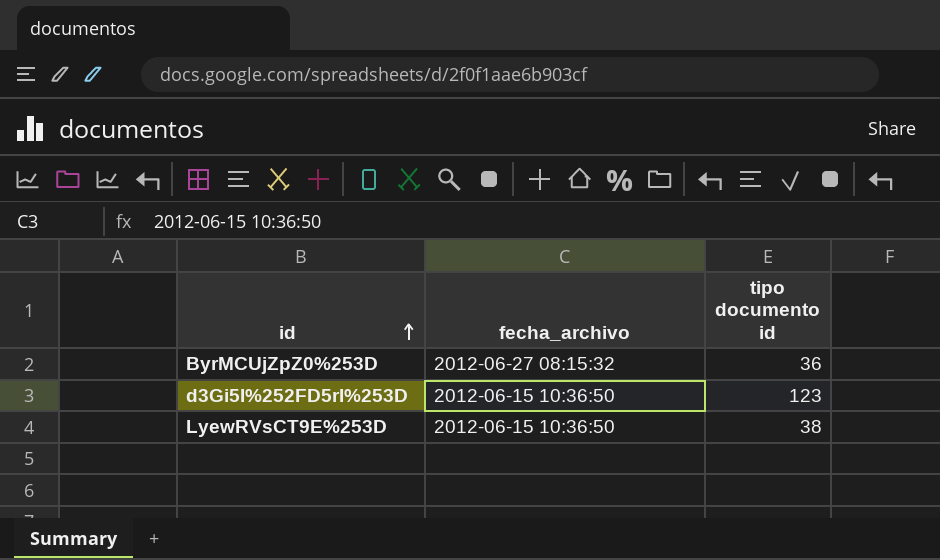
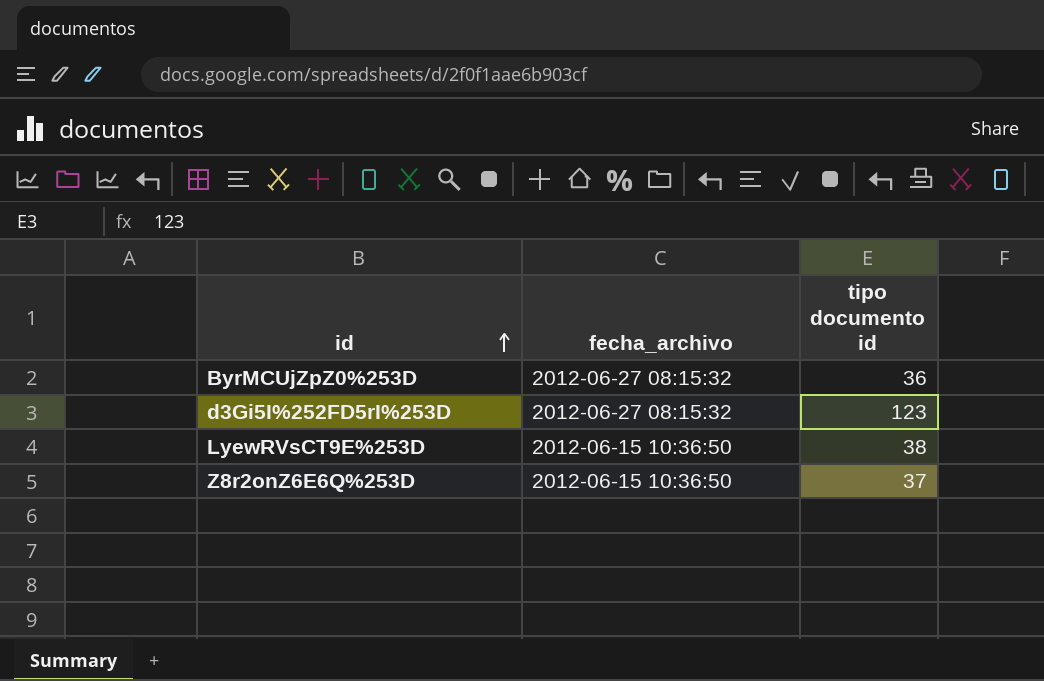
d3Gi5I%252FD5rI%253D | fecha_archivo: 2012-06-15 10:36:50 -> 2012-06-27 08:15:32
row Z8r2onZ6E6Q%253D: none -> 2012-06-15 10:36:50 | 37

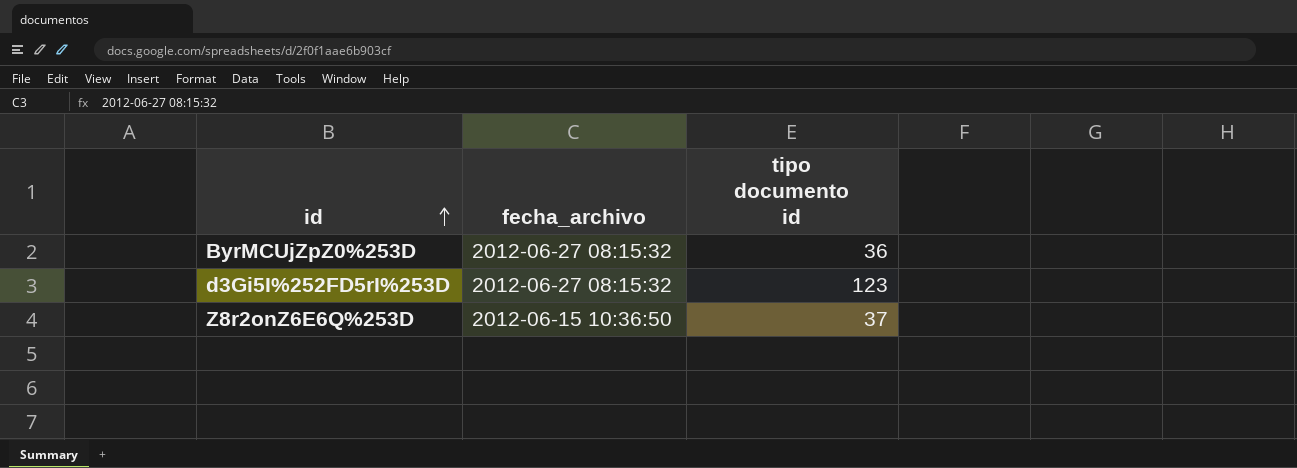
row LyewRVsCT9E%253D: 2012-06-15 10:36:50 | 38 -> none

